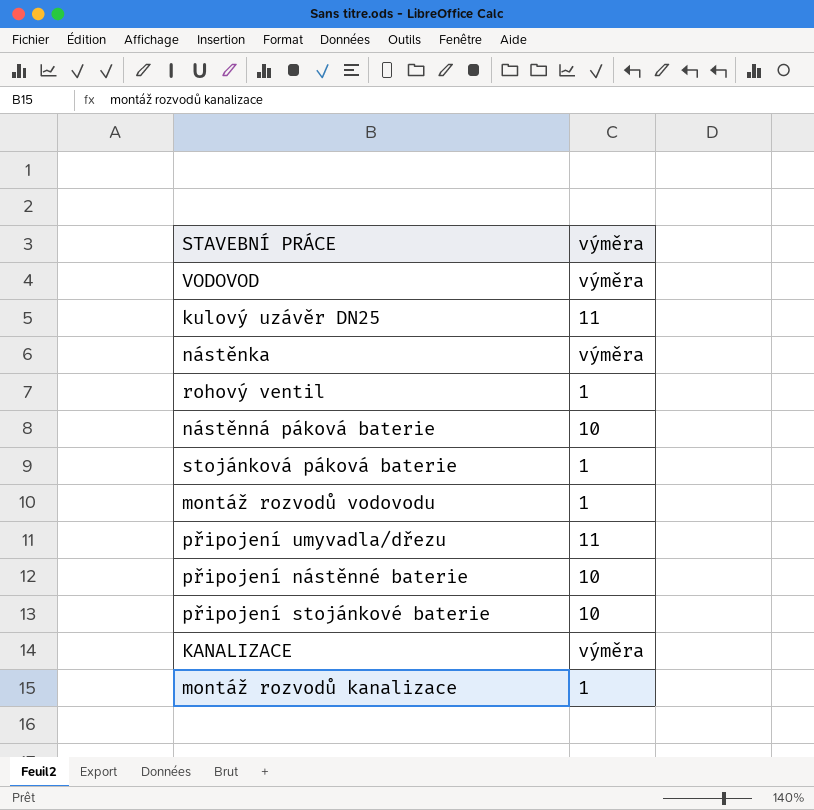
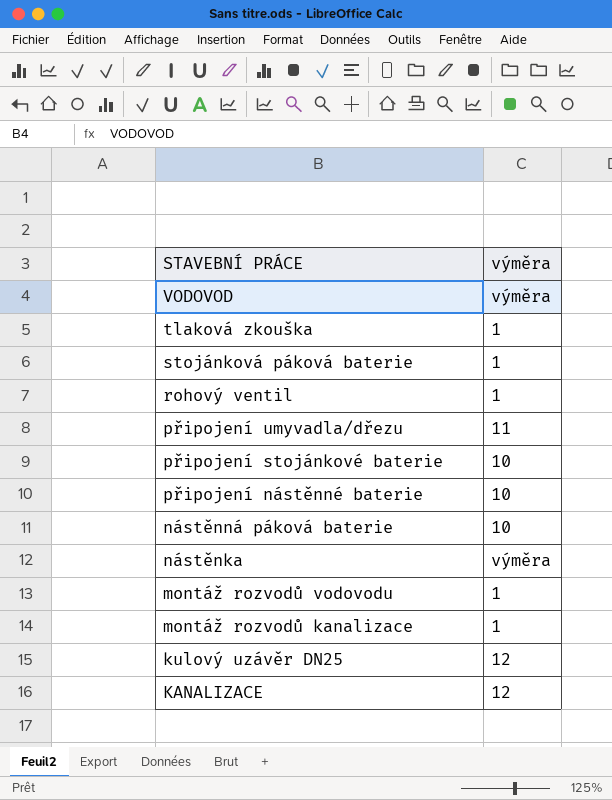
row order: none -> STAVEBNÍ PRÁCE descending
row tlaková zkouška: none -> 1
kulový uzávěr DN25 | výměra: 11 -> 12
KANALIZACE | výměra: výměra -> 12

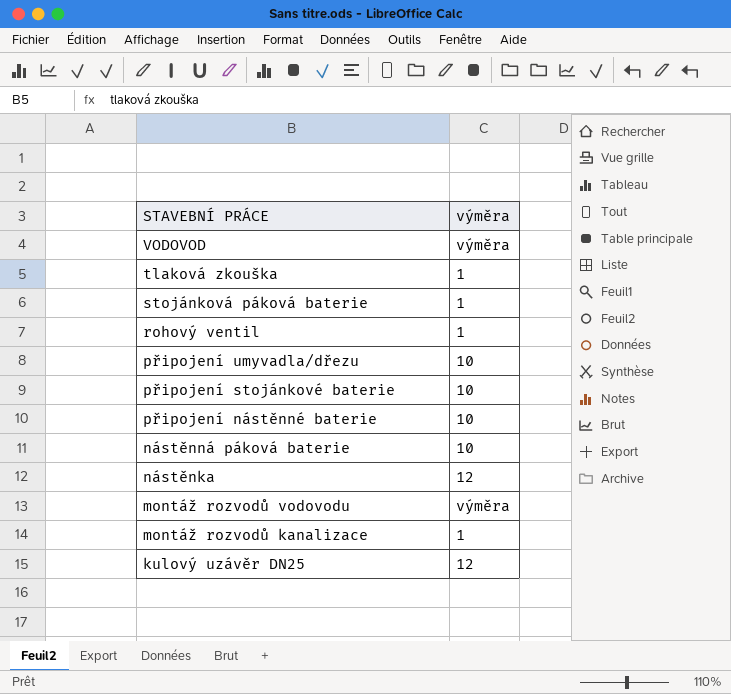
row KANALIZACE: 12 -> none
připojení umyvadla/dřezu | výměra: 11 -> 10
nástěnka | výměra: výměra -> 12
montáž rozvodů vodovodu | výměra: 1 -> výměra

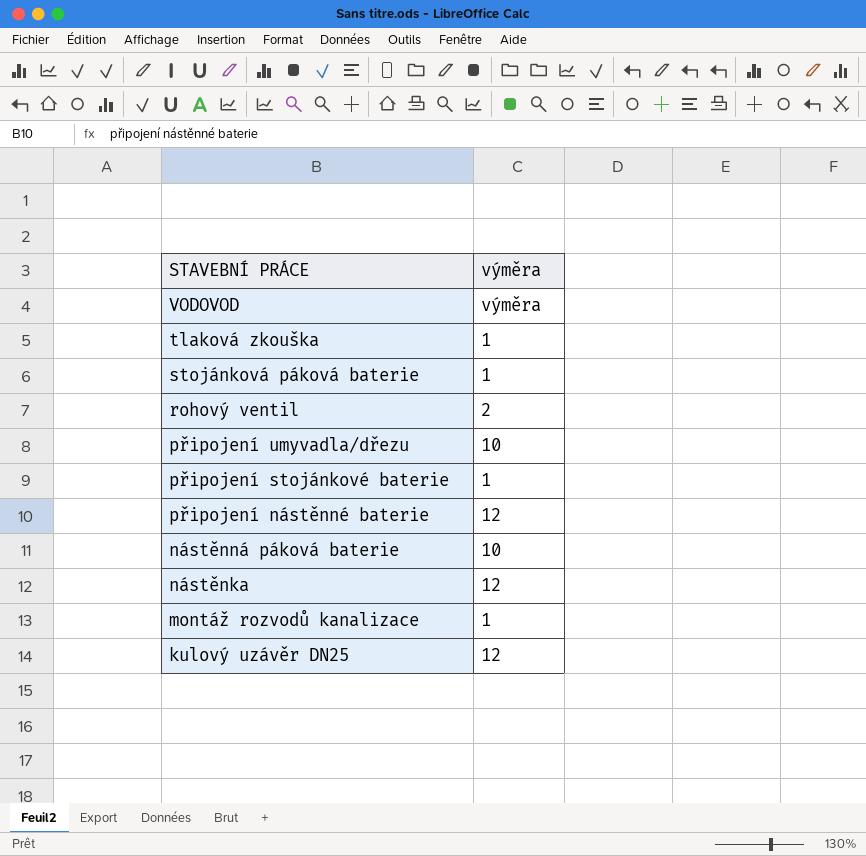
row montáž rozvodů vodovodu: výměra -> none
rohový ventil | výměra: 1 -> 2
připojení stojánkové baterie | výměra: 10 -> 1
připojení nástěnné baterie | výměra: 10 -> 12

